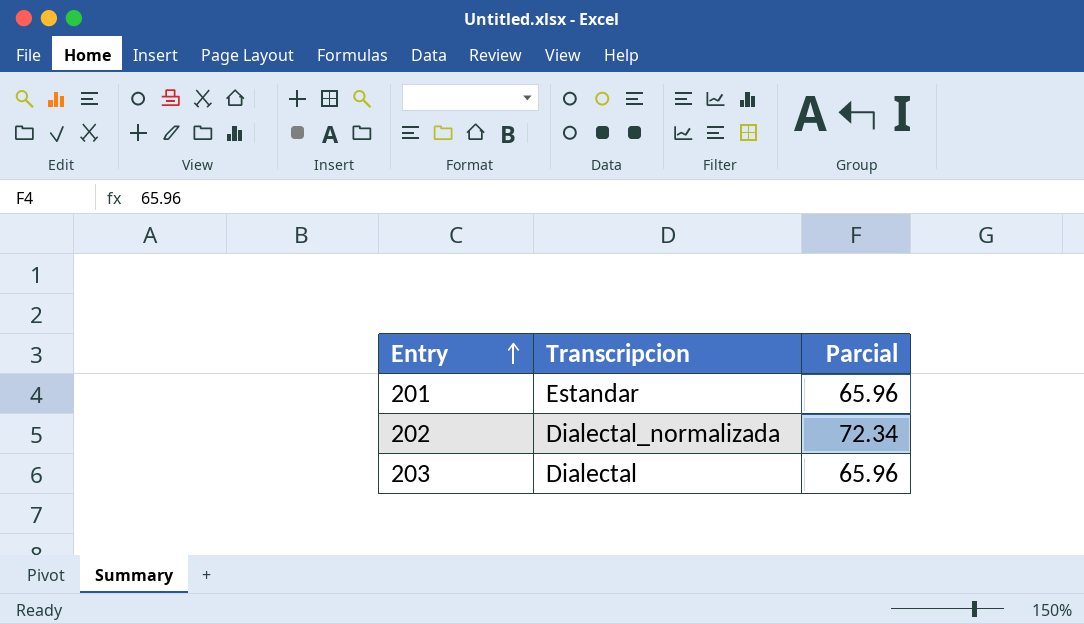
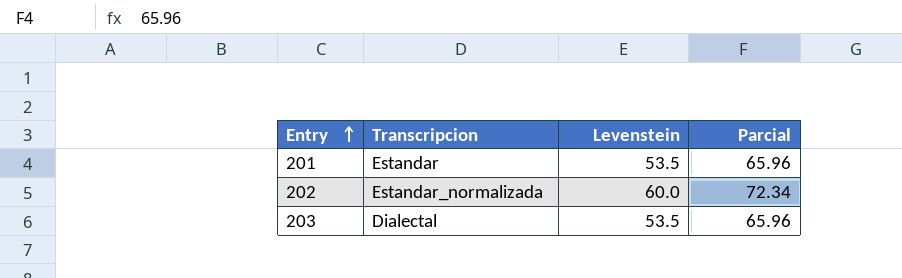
column Levenstein | position: none -> 3
202 | Transcripcion: Dialectal_normalizada -> Estandar_normalizada

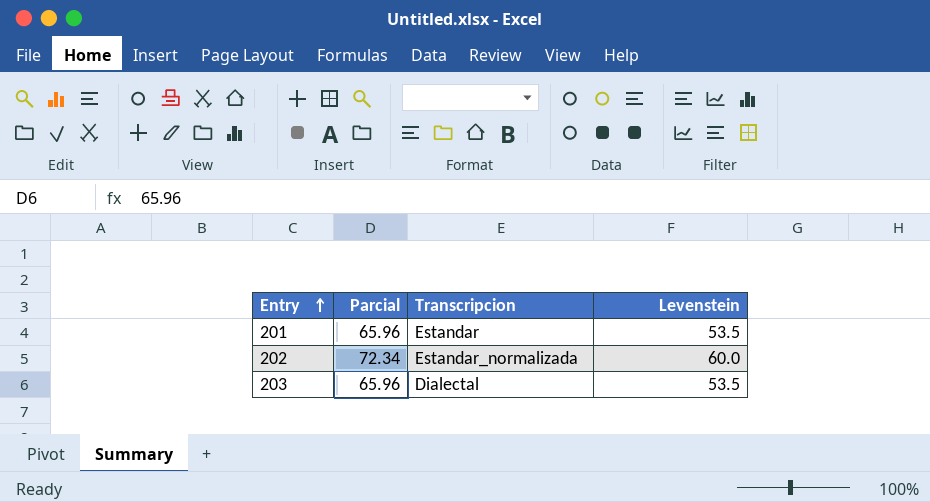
column Parcial | position: 4 -> 2

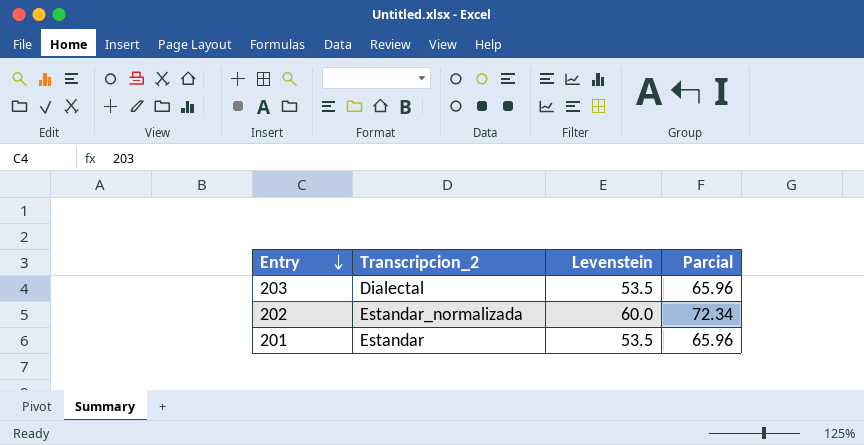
row order: Entry ascending -> Entry descending
column name: Transcripcion -> Transcripcion_2
column Parcial | position: 2 -> 4

